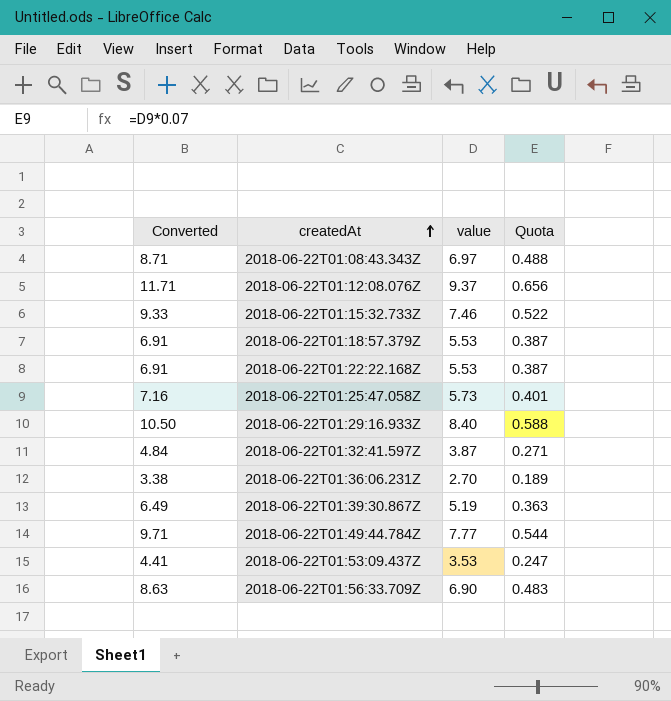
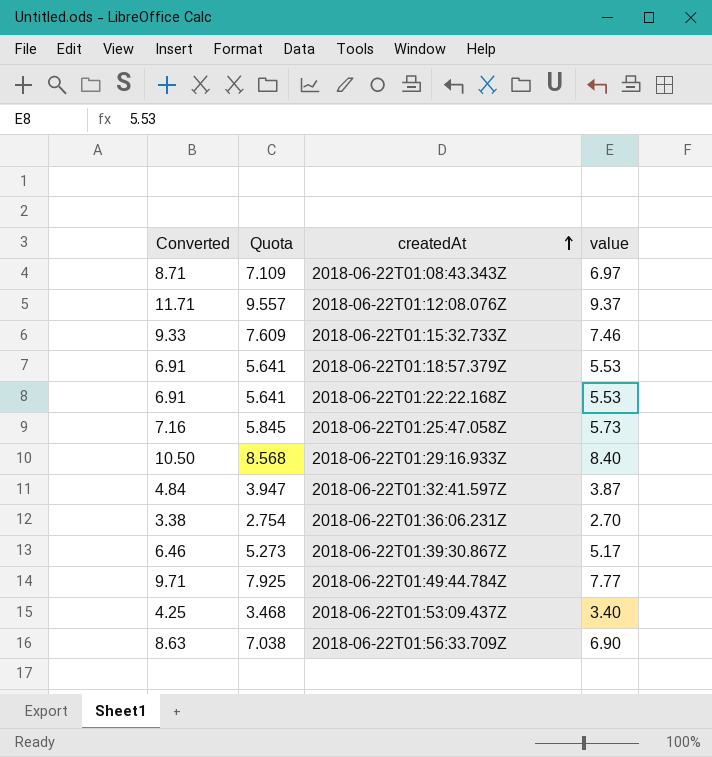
column Quota | formula: [value] * 0.07 -> [value] * 1.02
column Quota | position: 4 -> 2
2018-06-22T01:39:30.867Z | Converted: 6.49 -> 6.46
2018-06-22T01:39:30.867Z | value: 5.19 -> 5.17
2018-06-22T01:53:09.437Z | Converted: 4.41 -> 4.25
2018-06-22T01:53:09.437Z | value: 3.53 -> 3.40

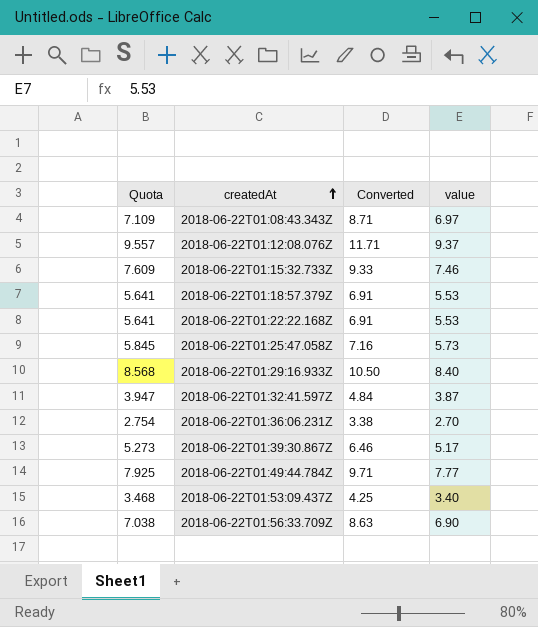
column Converted | position: 1 -> 3

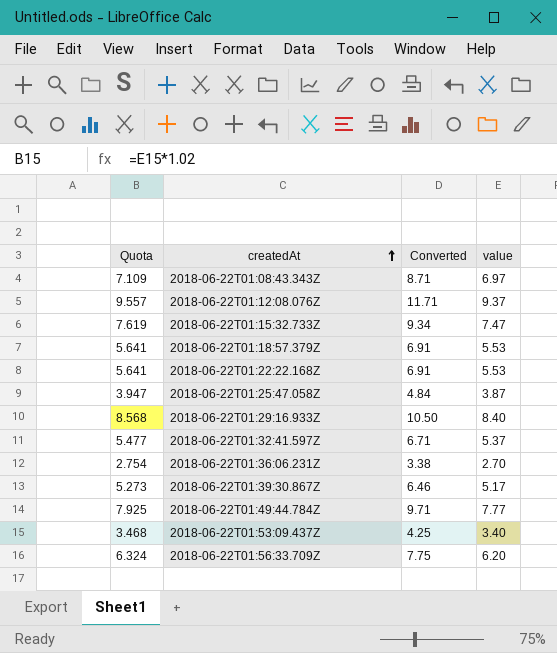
2018-06-22T01:15:32.733Z | Quota: 7.609 -> 7.619
2018-06-22T01:15:32.733Z | Converted: 9.33 -> 9.34
2018-06-22T01:15:32.733Z | value: 7.46 -> 7.47
2018-06-22T01:25:47.058Z | Quota: 5.845 -> 3.947
2018-06-22T01:25:47.058Z | Converted: 7.16 -> 4.84
2018-06-22T01:25:47.058Z | value: 5.73 -> 3.87
2018-06-22T01:32:41.597Z | Quota: 3.947 -> 5.477
2018-06-22T01:32:41.597Z | Converted: 4.84 -> 6.71
2018-06-22T01:32:41.597Z | value: 3.87 -> 5.37
2018-06-22T01:56:33.709Z | Quota: 7.038 -> 6.324
2018-06-22T01:56:33.709Z | Converted: 8.63 -> 7.75
2018-06-22T01:56:33.709Z | value: 6.90 -> 6.20

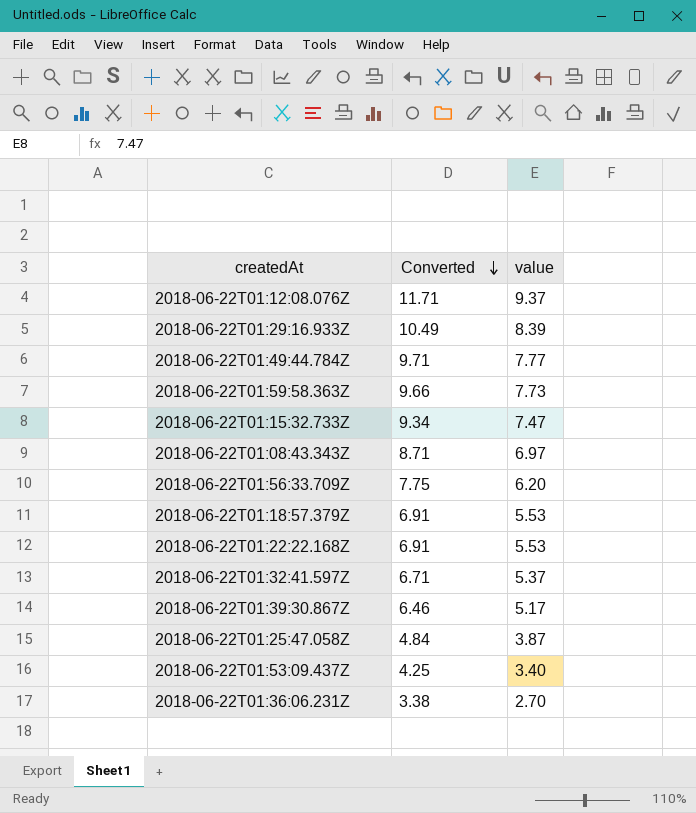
row order: createdAt ascending -> Converted descending
column Quota | formula: [value] * 1.02 -> none
2018-06-22T01:29:16.933Z | Converted: 10.50 -> 10.49
2018-06-22T01:29:16.933Z | value: 8.40 -> 8.39
row 2018-06-22T01:59:58.363Z: none -> 9.66 | 7.73

